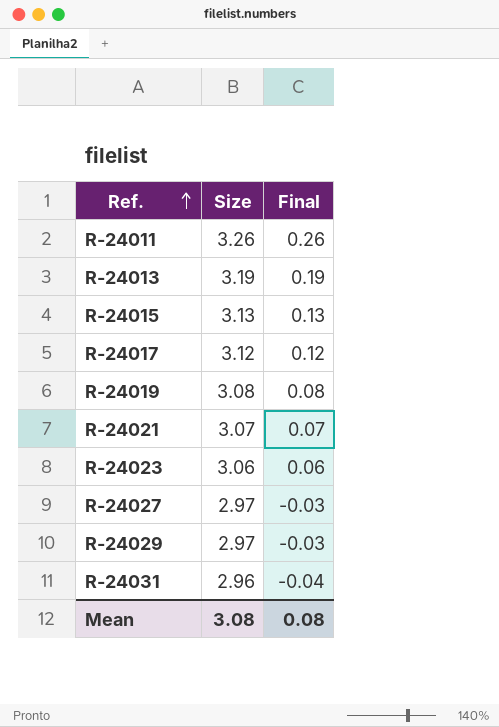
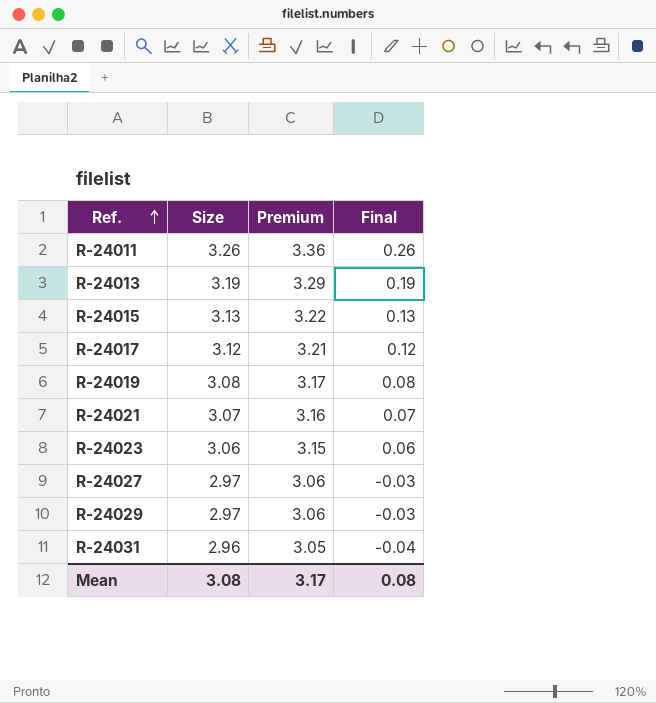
column Premium | formula: none -> [Size] * 1.03

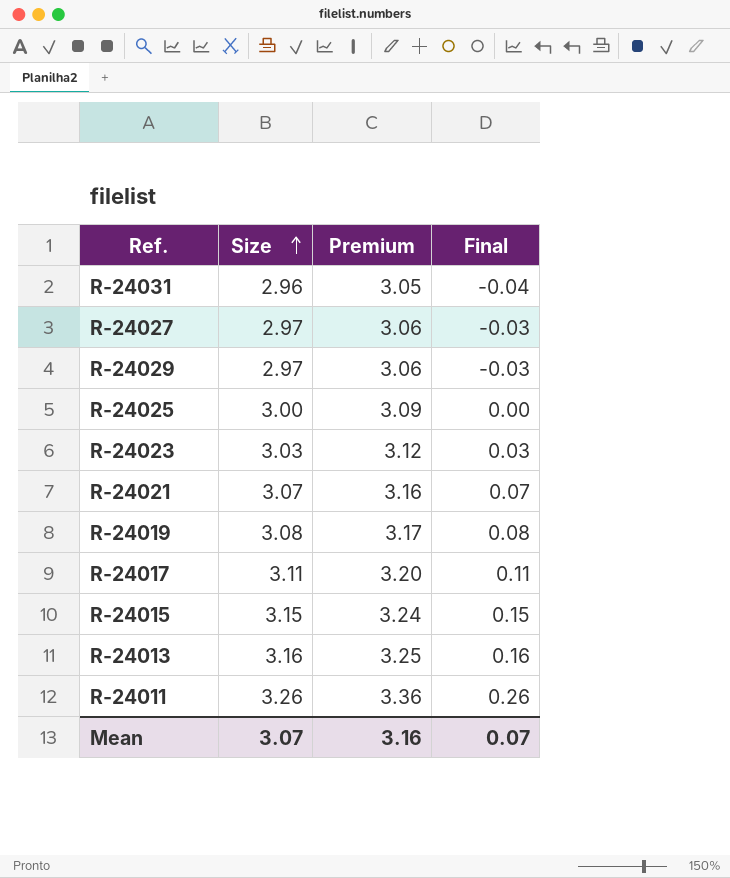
row order: Ref. ascending -> Size ascending
row R-24025: none -> 3.00 | 3.09 | 0.00
R-24023 | Size: 3.06 -> 3.03
R-24023 | Premium: 3.15 -> 3.12
R-24023 | Final: 0.06 -> 0.03
R-24017 | Size: 3.12 -> 3.11
R-24017 | Premium: 3.21 -> 3.20
R-24017 | Final: 0.12 -> 0.11
R-24015 | Size: 3.13 -> 3.15
R-24015 | Premium: 3.22 -> 3.24
R-24015 | Final: 0.13 -> 0.15
R-24013 | Size: 3.19 -> 3.16
R-24013 | Premium: 3.29 -> 3.25
R-24013 | Final: 0.19 -> 0.16
Mean | Size: 3.08 -> 3.07
Mean | Premium: 3.17 -> 3.16
Mean | Final: 0.08 -> 0.07

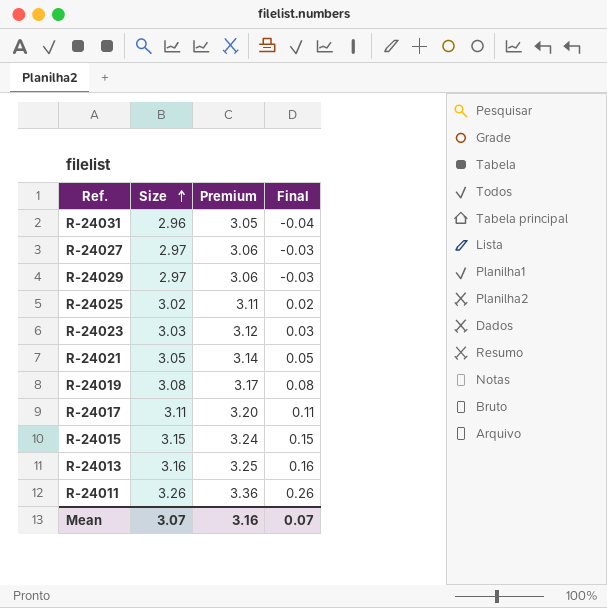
R-24025 | Size: 3.00 -> 3.02
R-24025 | Premium: 3.09 -> 3.11
R-24025 | Final: 0.00 -> 0.02
R-24021 | Size: 3.07 -> 3.05
R-24021 | Premium: 3.16 -> 3.14
R-24021 | Final: 0.07 -> 0.05

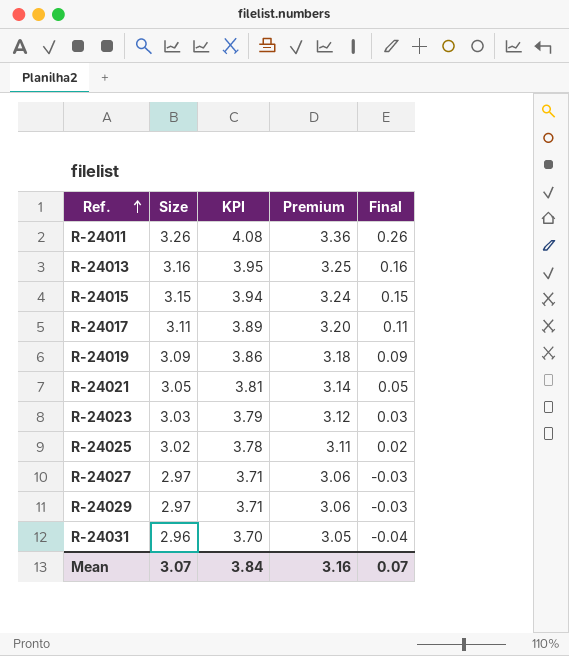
row order: Size ascending -> Ref. ascending
column KPI | formula: none -> [Size] * 1.25
R-24019 | Size: 3.08 -> 3.09
R-24019 | Premium: 3.17 -> 3.18
R-24019 | Final: 0.08 -> 0.09

